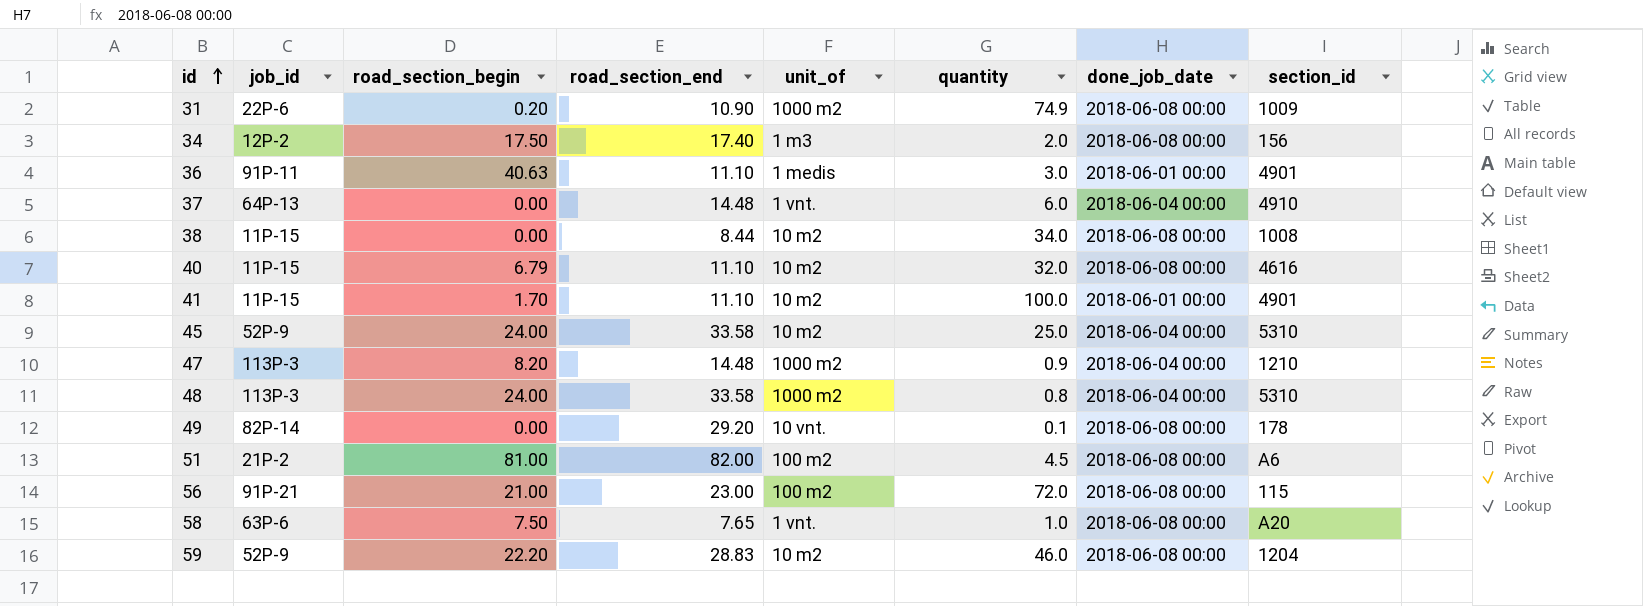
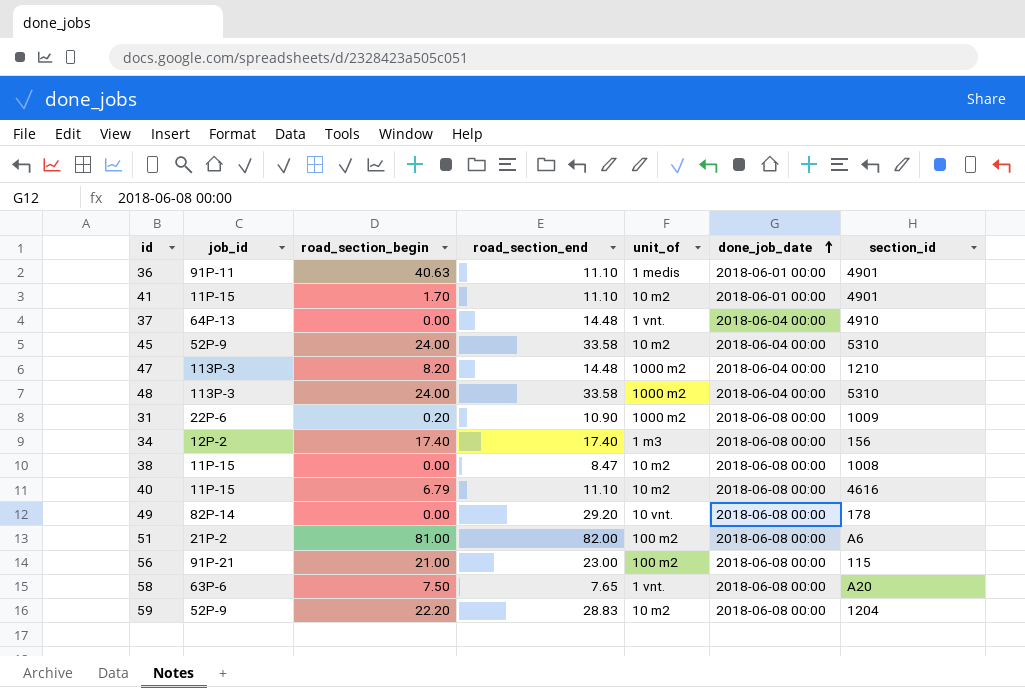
row order: id ascending -> done_job_date ascending
column quantity | position: 6 -> none
34 | road_section_begin: 17.50 -> 17.40
38 | road_section_end: 8.44 -> 8.47

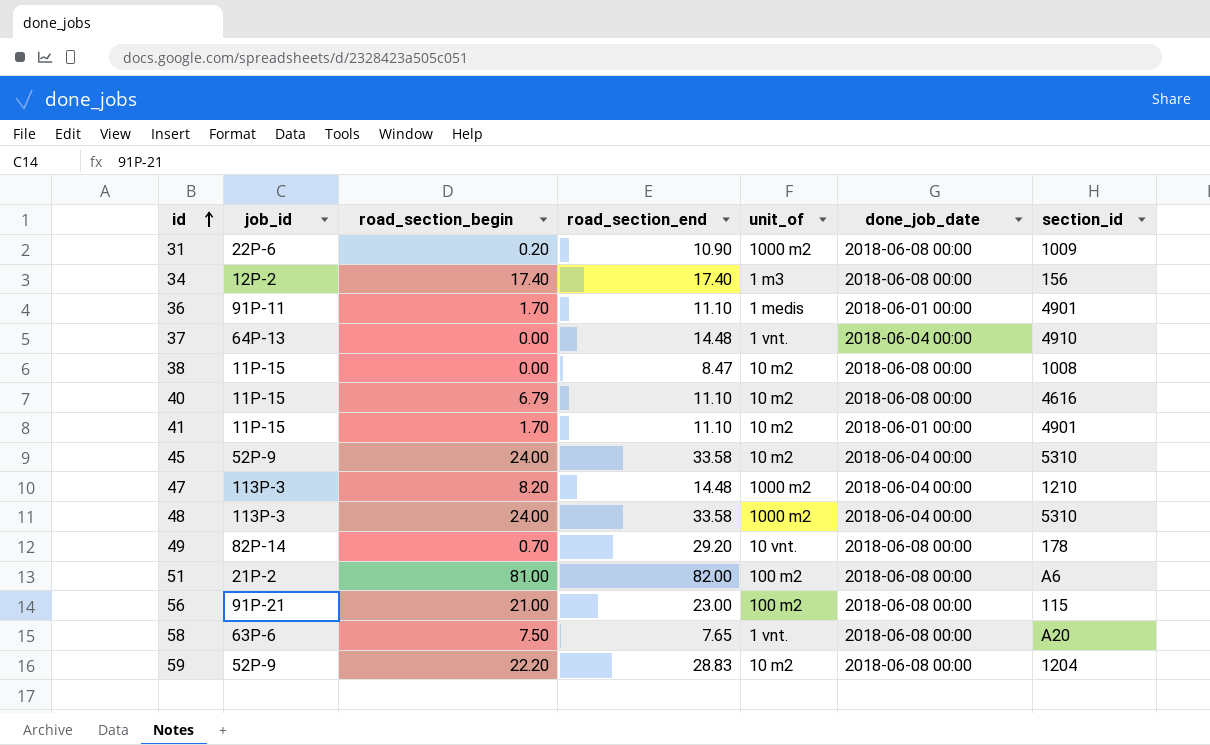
row order: done_job_date ascending -> id ascending
36 | road_section_begin: 40.63 -> 1.70
49 | road_section_begin: 0.00 -> 0.70

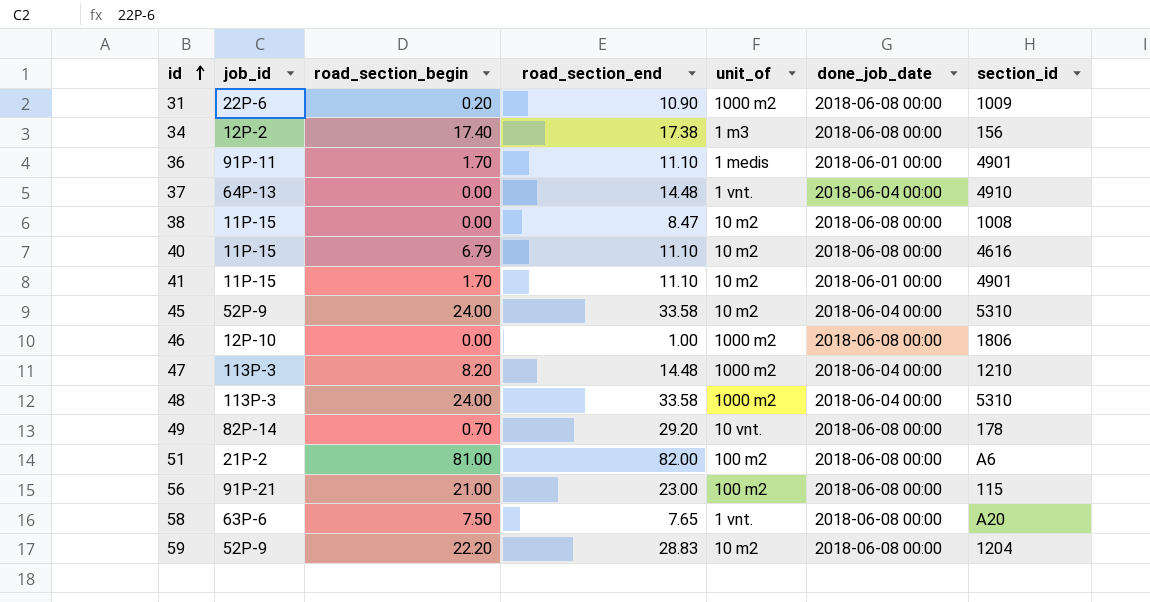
34 | road_section_end: 17.40 -> 17.38
row 46: none -> 12P-10 | 0.00 | 1.00 | 1000 m2 | 2018-06-08 00:00 | 1806

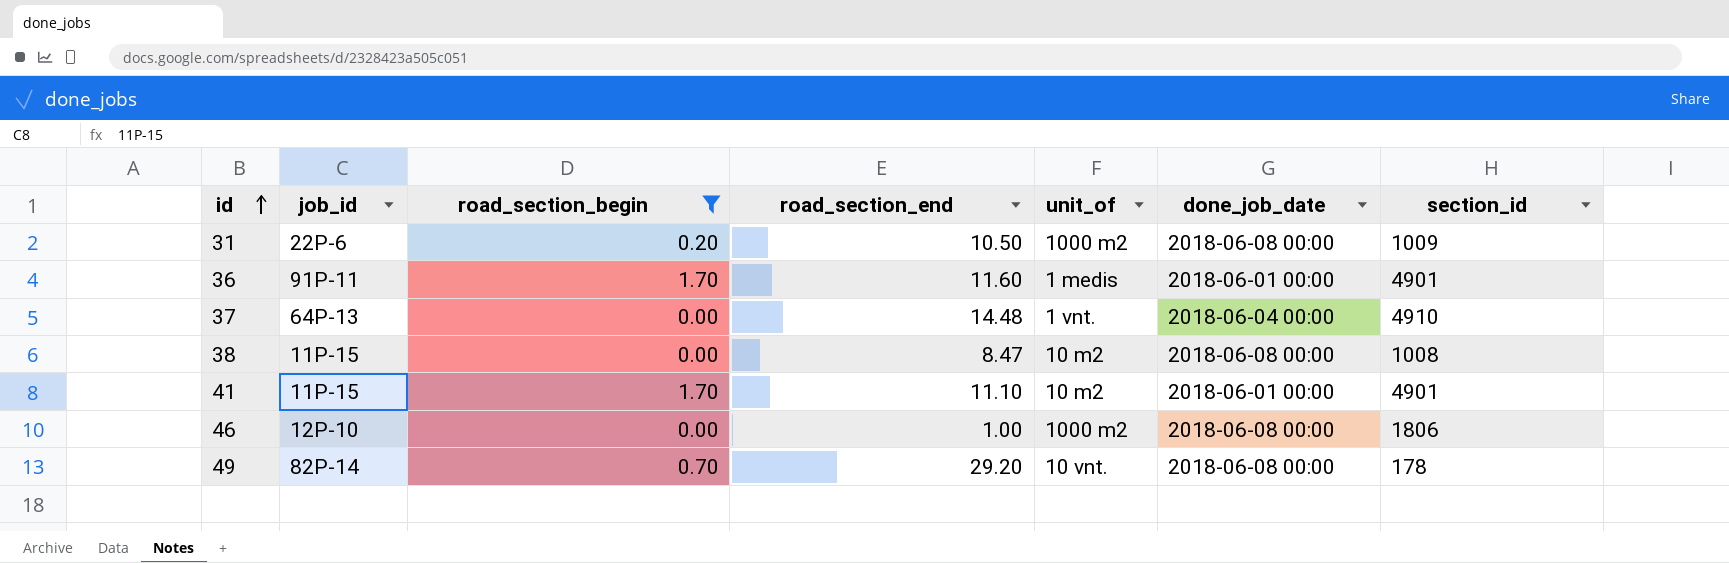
filter: none -> road_section_begin <= 1.70
31 | road_section_end: 10.90 -> 10.50
36 | road_section_end: 11.10 -> 11.60

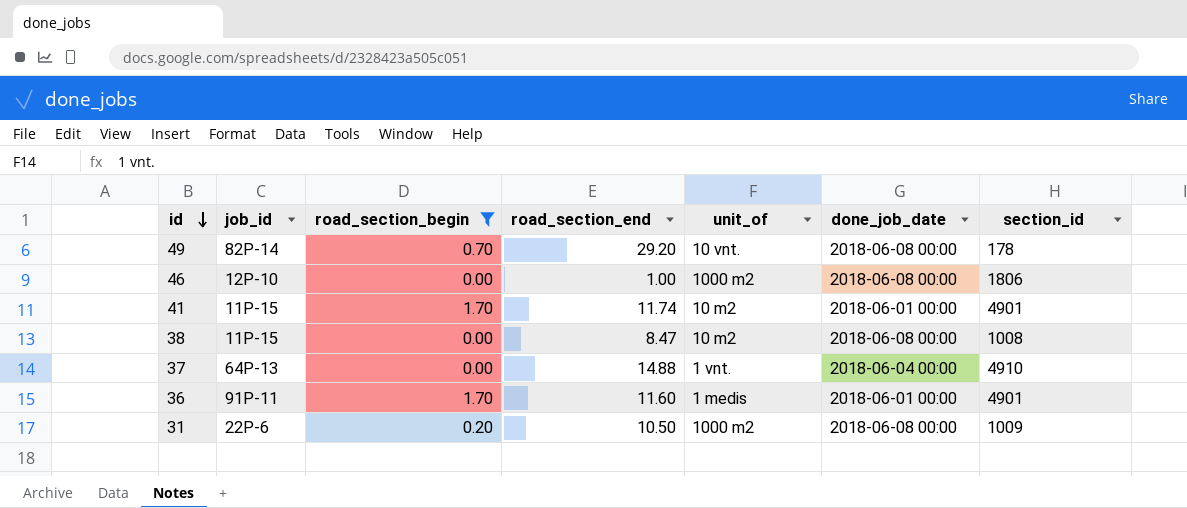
row order: id ascending -> id descending
41 | road_section_end: 11.10 -> 11.74
37 | road_section_end: 14.48 -> 14.88

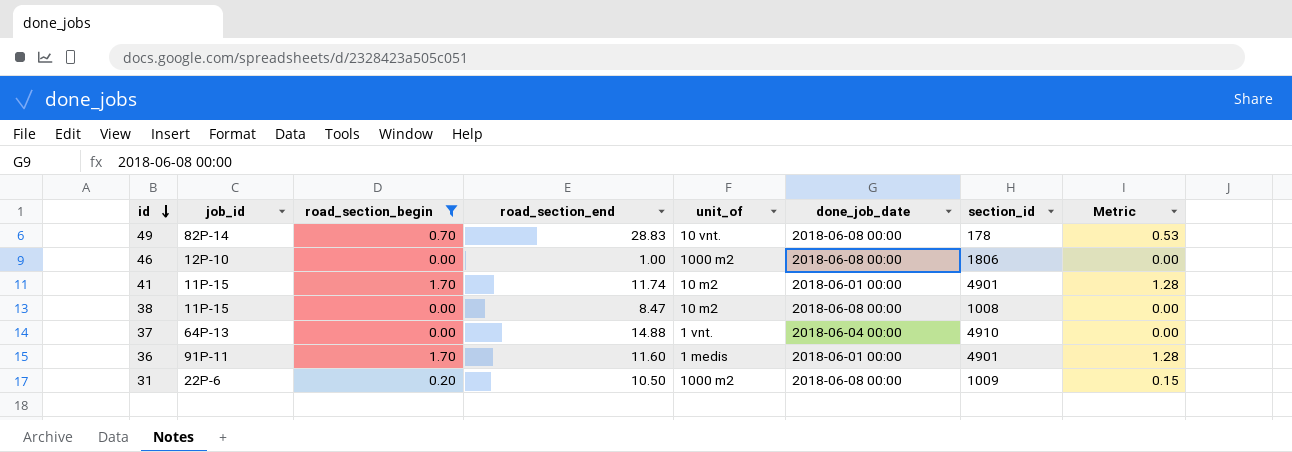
column Metric | formula: none -> [road_section_begin] * 0.75
49 | road_section_end: 29.20 -> 28.83

